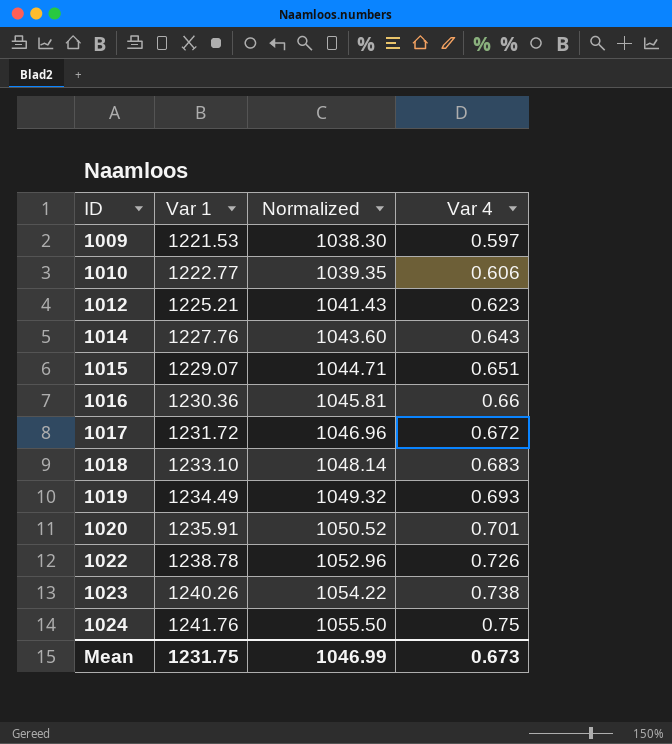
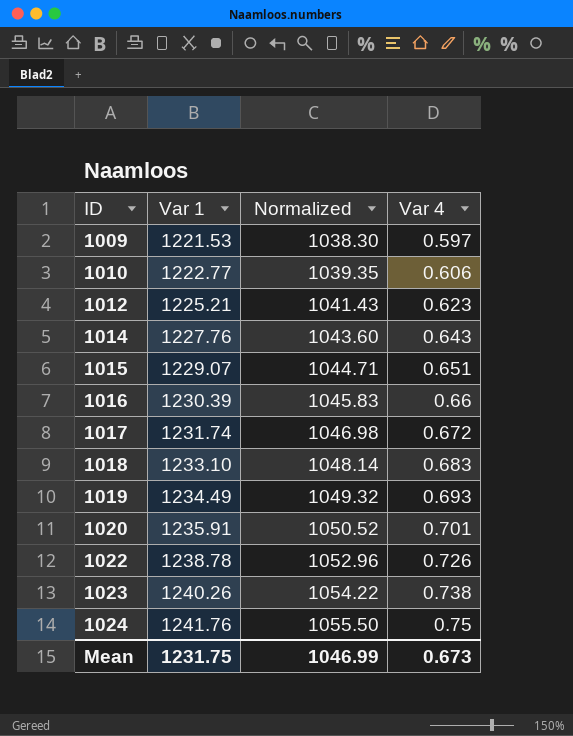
1016 | Var 1: 1230.36 -> 1230.39
1016 | Normalized: 1045.81 -> 1045.83
1017 | Var 1: 1231.72 -> 1231.74
1017 | Normalized: 1046.96 -> 1046.98

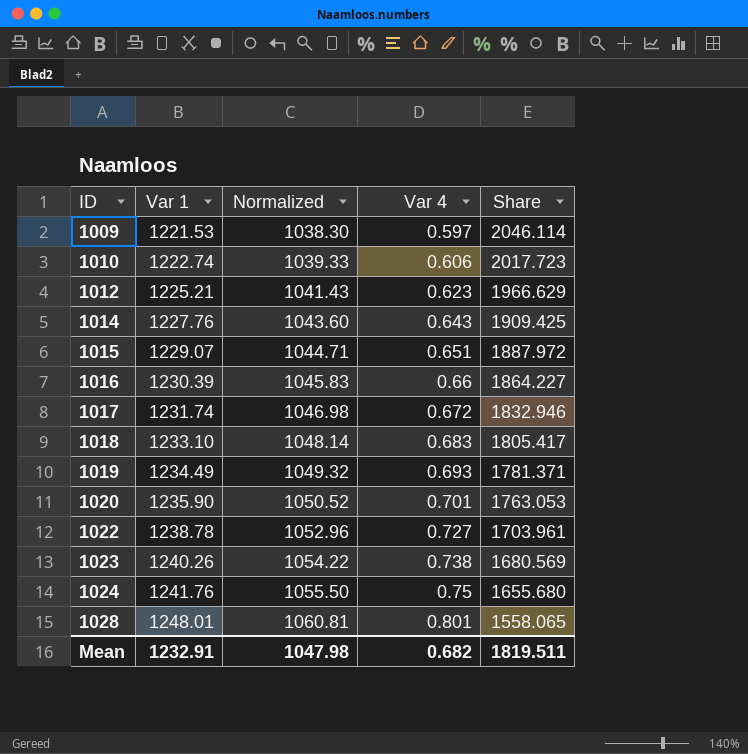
column Share | formula: none -> [Var 1] / [Var 4]
1010 | Var 1: 1222.77 -> 1222.74
1010 | Normalized: 1039.35 -> 1039.33
1020 | Var 1: 1235.91 -> 1235.90
1022 | Var 4: 0.726 -> 0.727
row 1028: none -> 1248.01 | 1060.81 | 0.801 | 1558.065
Mean | Var 1: 1231.75 -> 1232.91
Mean | Normalized: 1046.99 -> 1047.98
Mean | Var 4: 0.673 -> 0.682

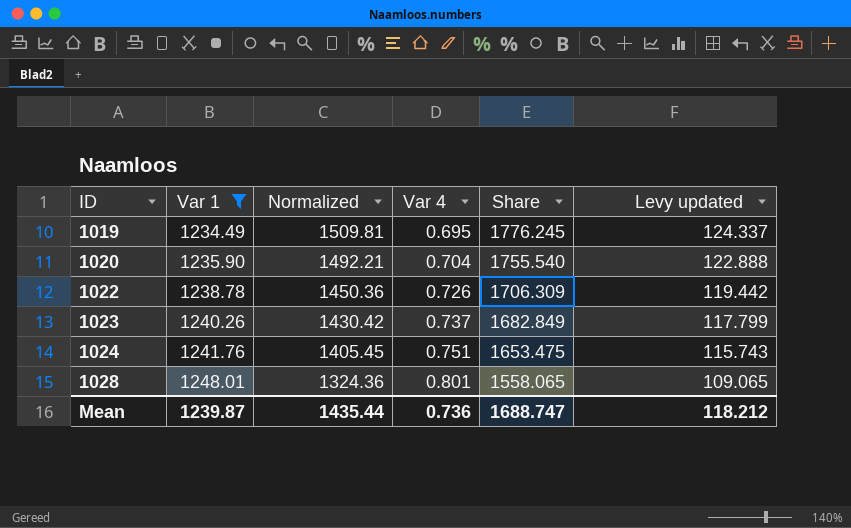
filter: none -> Var 1 >= 1234.49
column Normalized | formula: [Var 1] * 0.85 -> [Share] * 0.85
column Levy updated | formula: none -> [Share] * 0.07
1019 | Var 4: 0.693 -> 0.695
1019 | Share: 1781.371 -> 1776.245
1020 | Var 4: 0.701 -> 0.704
1020 | Share: 1763.053 -> 1755.540
1022 | Var 4: 0.727 -> 0.726
1022 | Share: 1703.961 -> 1706.309
1023 | Var 4: 0.738 -> 0.737
1023 | Share: 1680.569 -> 1682.849
1024 | Var 4: 0.75 -> 0.751
1024 | Share: 1655.680 -> 1653.475
Mean | Var 1: 1232.91 -> 1239.87
Mean | Normalized: 1047.98 -> 1435.44
Mean | Var 4: 0.682 -> 0.736
Mean | Share: 1819.511 -> 1688.747

